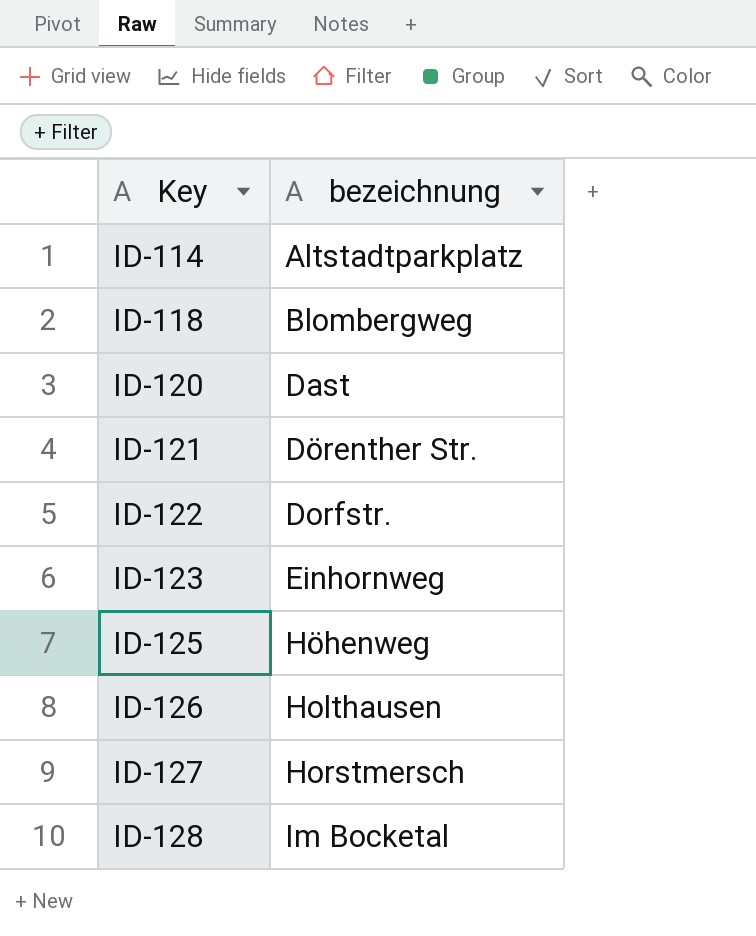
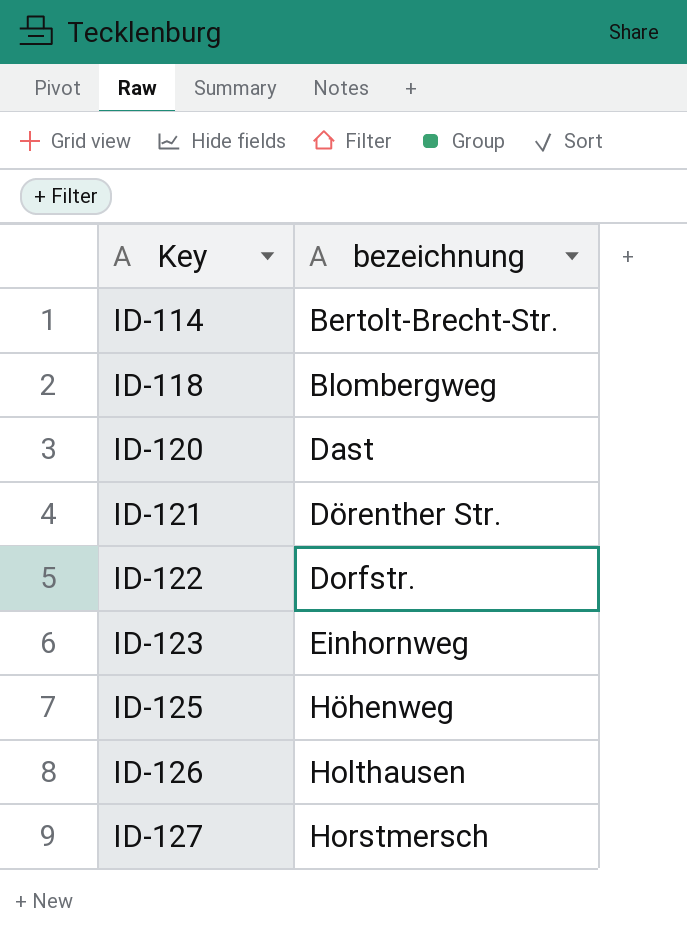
row ID-128: Im Bocketal -> none
ID-114 | bezeichnung: Altstadtparkplatz -> Bertolt-Brecht-Str.

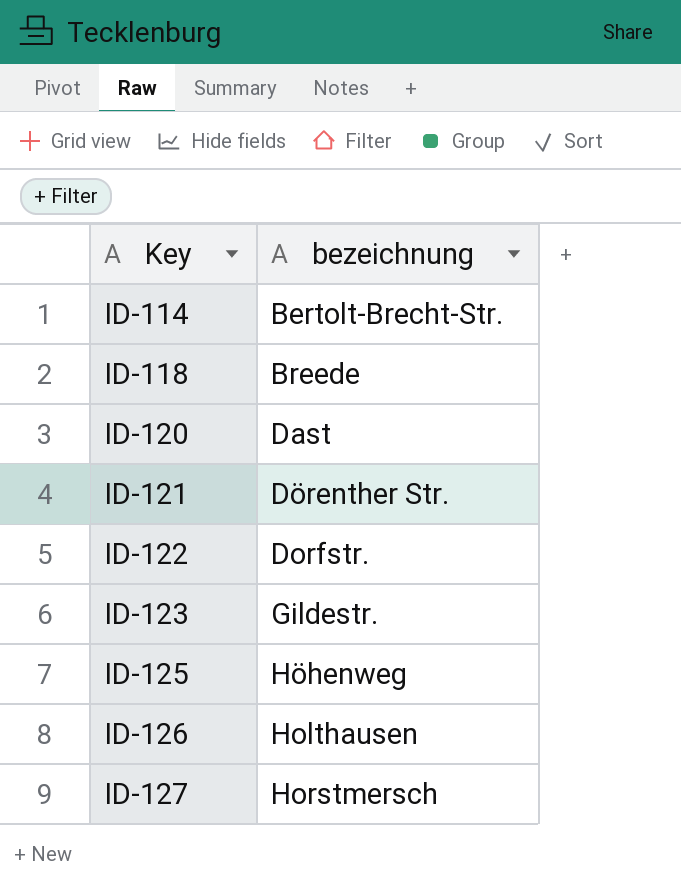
ID-118 | bezeichnung: Blombergweg -> Breede
ID-123 | bezeichnung: Einhornweg -> Gildestr.

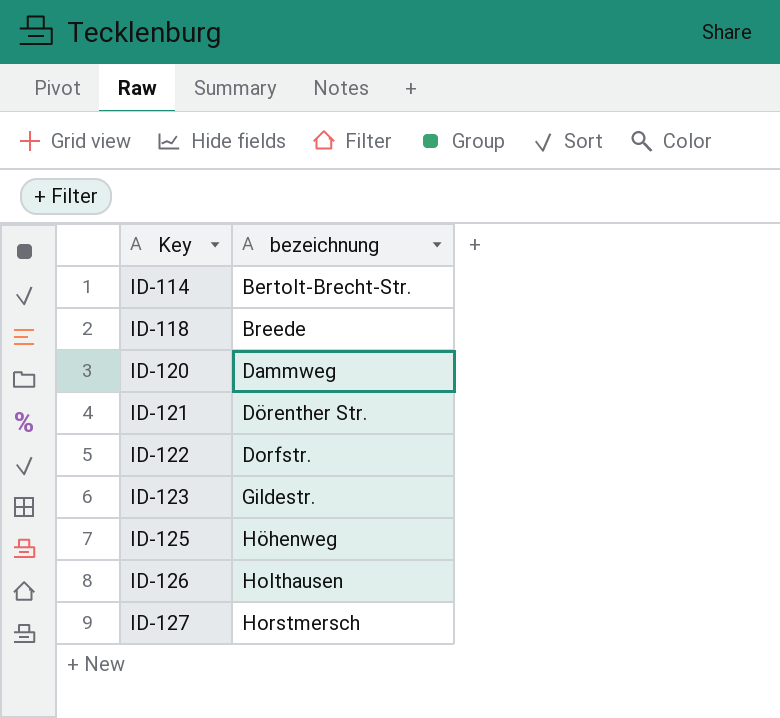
ID-120 | bezeichnung: Dast -> Dammweg

